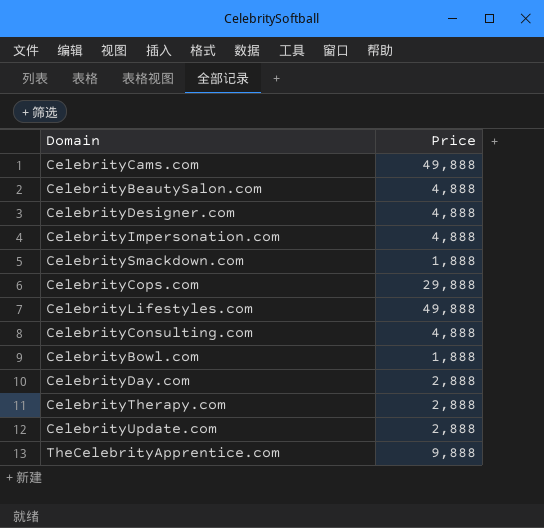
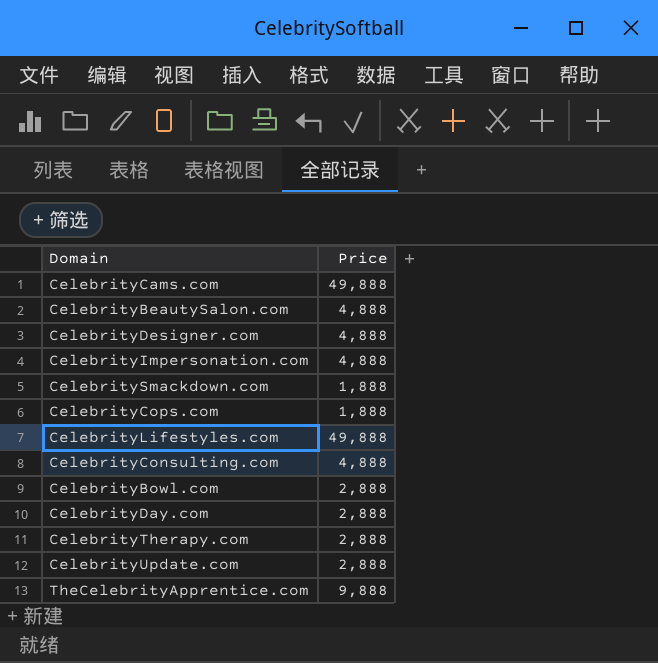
CelebrityCops.com | Price: 29,888 -> 1,888
CelebrityBowl.com | Price: 1,888 -> 2,888

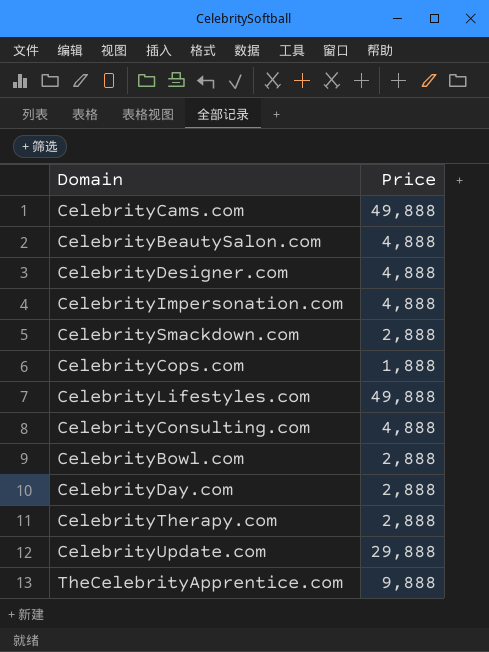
CelebritySmackdown.com | Price: 1,888 -> 2,888
CelebrityUpdate.com | Price: 2,888 -> 29,888

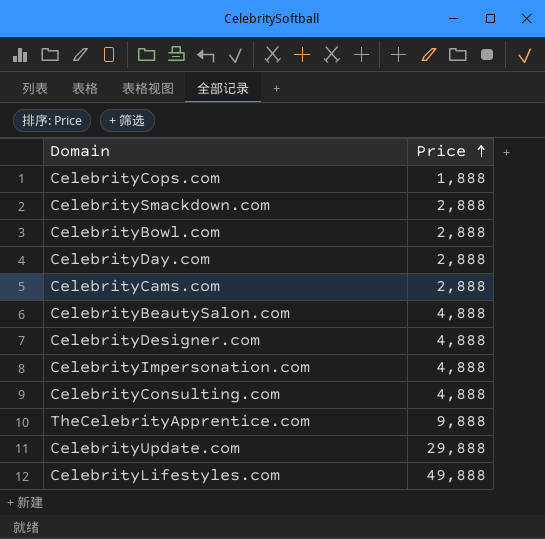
row order: none -> Price ascending
row CelebrityTherapy.com: 2,888 -> none
CelebrityCams.com | Price: 49,888 -> 2,888

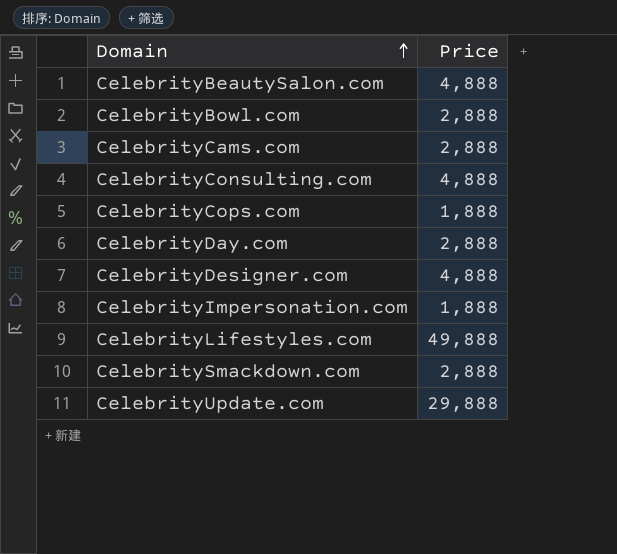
row order: Price ascending -> Domain ascending
row TheCelebrityApprentice.com: 9,888 -> none
CelebrityImpersonation.com | Price: 4,888 -> 1,888

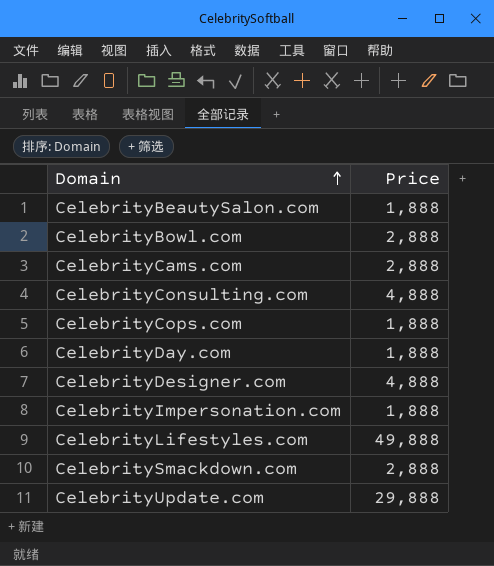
CelebrityBeautySalon.com | Price: 4,888 -> 1,888
CelebrityDay.com | Price: 2,888 -> 1,888

